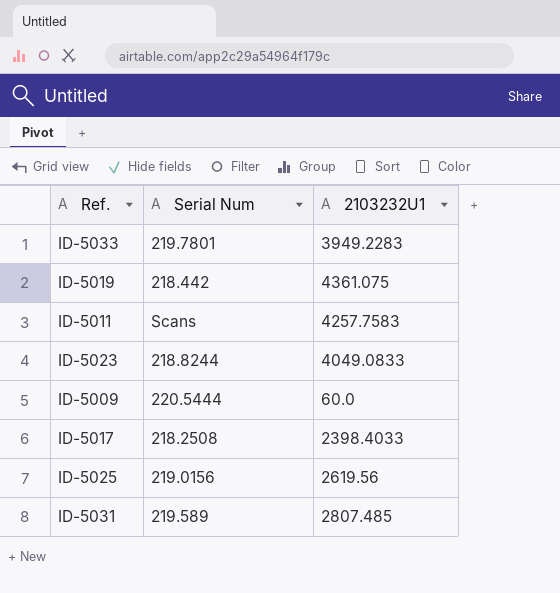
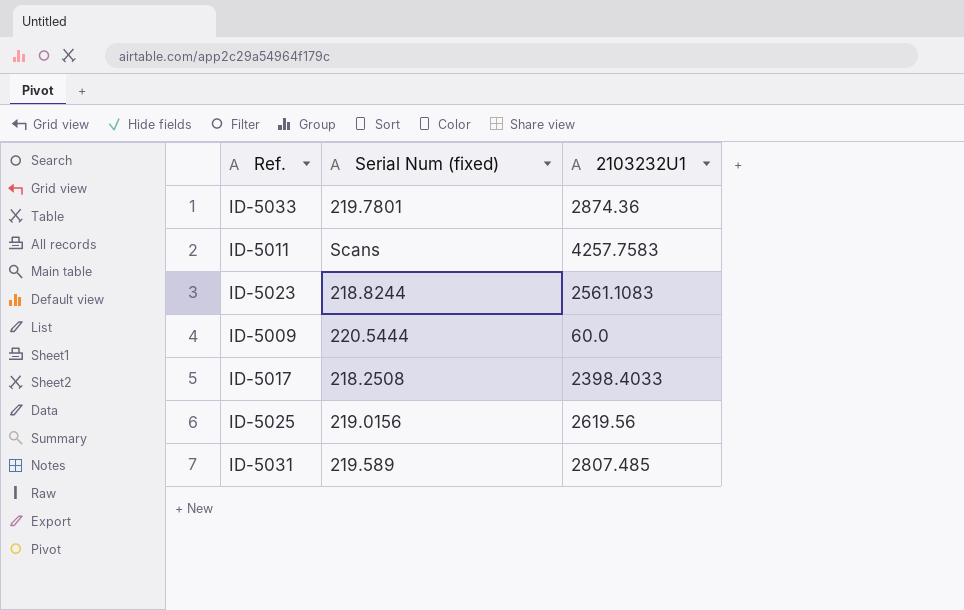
column name: Serial Num -> Serial Num (fixed)
row ID-5019: 218.442 | 4361.075 -> none
ID-5033 | 2103232U1: 3949.2283 -> 2874.36
ID-5023 | 2103232U1: 4049.0833 -> 2561.1083

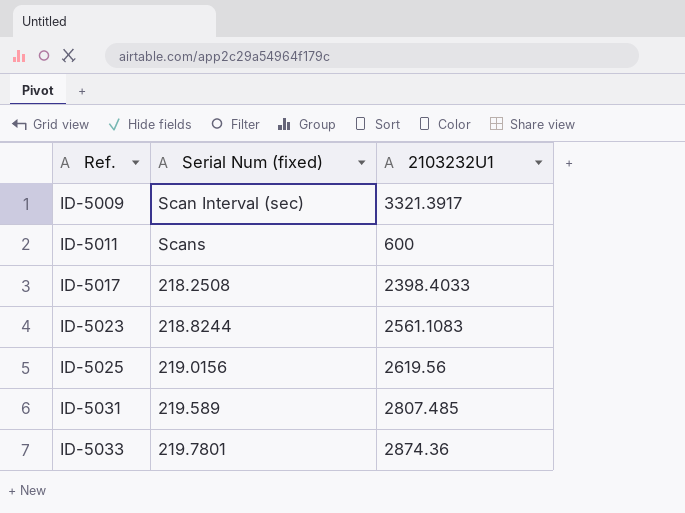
row order: none -> Ref. ascending
ID-5009 | Serial Num (fixed): 220.5444 -> Scan Interval (sec)
ID-5009 | 2103232U1: 60.0 -> 3321.3917
ID-5011 | 2103232U1: 4257.7583 -> 600

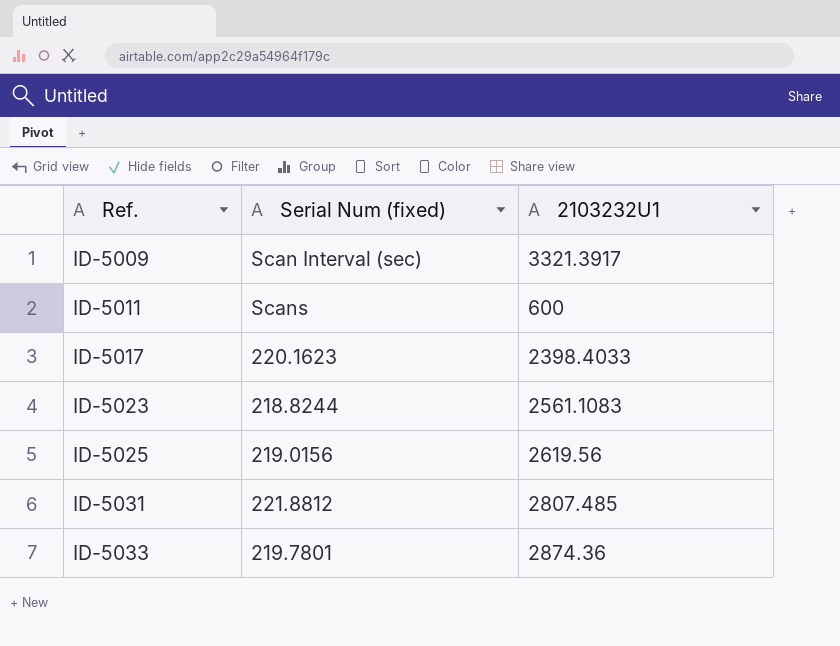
ID-5017 | Serial Num (fixed): 218.2508 -> 220.1623
ID-5031 | Serial Num (fixed): 219.589 -> 221.8812

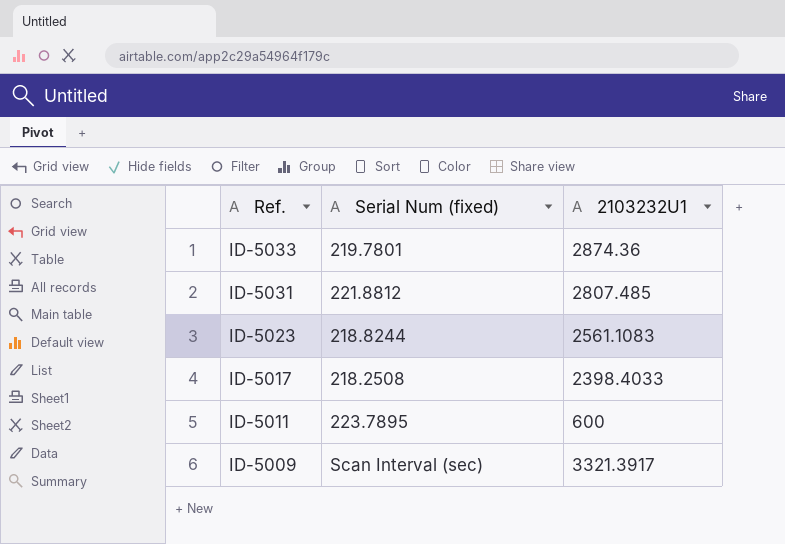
row order: Ref. ascending -> Ref. descending
row ID-5025: 219.0156 | 2619.56 -> none
ID-5017 | Serial Num (fixed): 220.1623 -> 218.2508
ID-5011 | Serial Num (fixed): Scans -> 223.7895

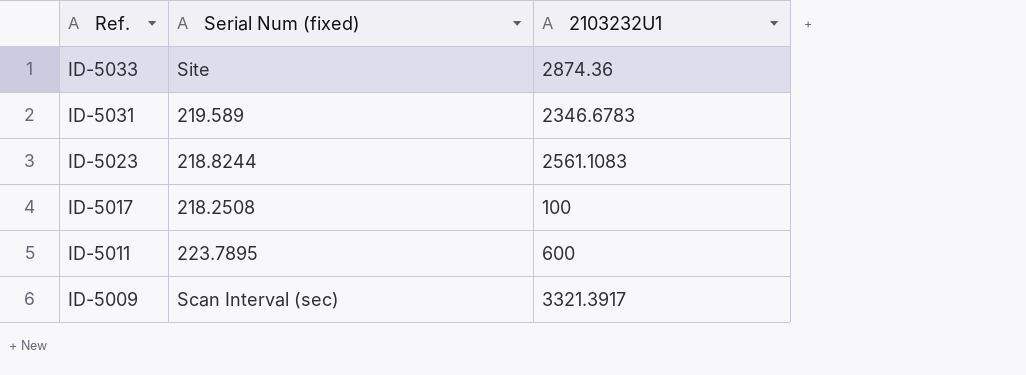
ID-5033 | Serial Num (fixed): 219.7801 -> Site
ID-5031 | Serial Num (fixed): 221.8812 -> 219.589
ID-5031 | 2103232U1: 2807.485 -> 2346.6783
ID-5017 | 2103232U1: 2398.4033 -> 100

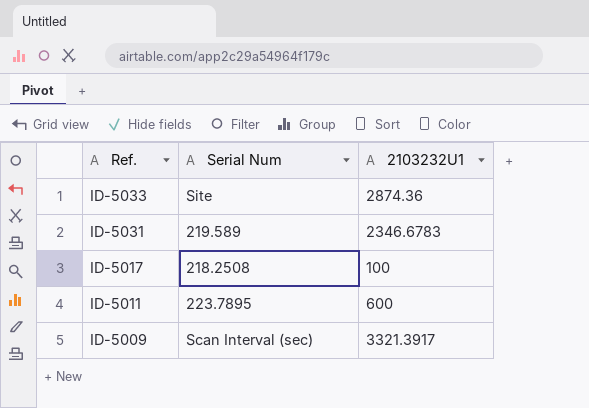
column name: Serial Num (fixed) -> Serial Num
row ID-5023: 218.8244 | 2561.1083 -> none

